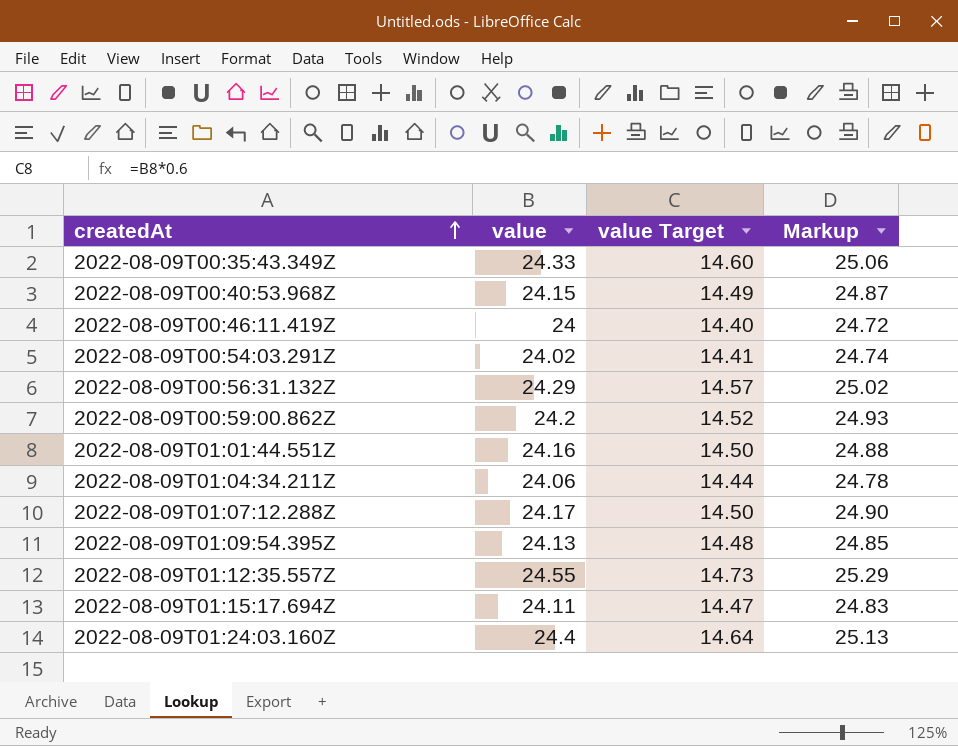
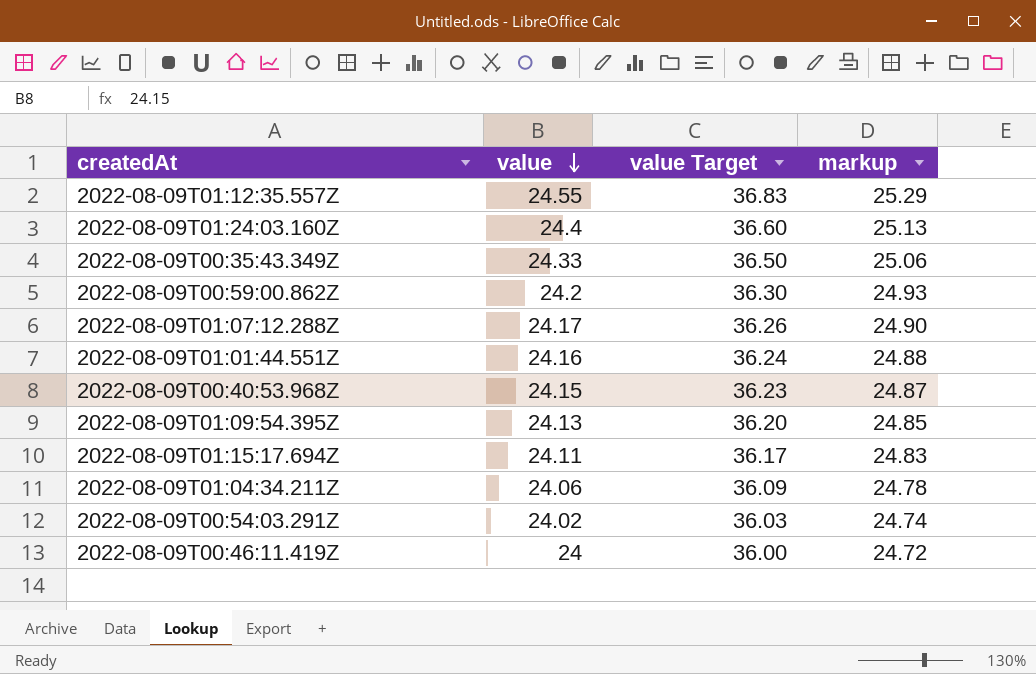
row order: createdAt ascending -> value descending
column value Target | formula: [value] * 0.6 -> [value] * 1.5
column name: Markup -> markup
row 2022-08-09T00:56:31.132Z: 24.29 | 14.57 | 25.02 -> none

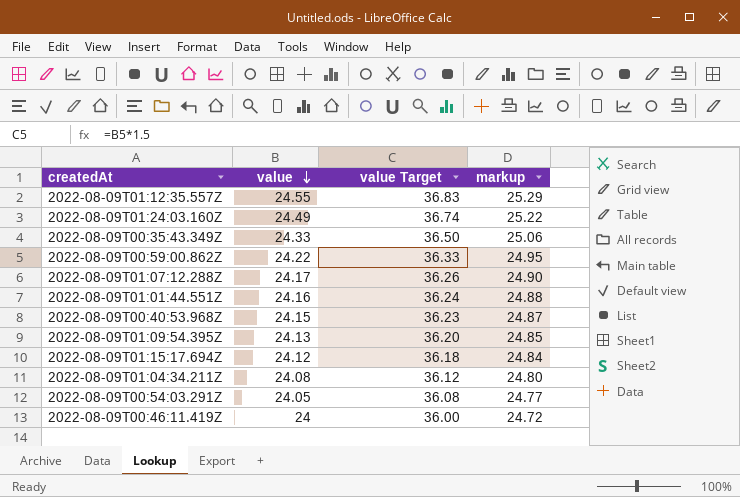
2022-08-09T01:24:03.160Z | value: 24.4 -> 24.49
2022-08-09T01:24:03.160Z | value Target: 36.60 -> 36.74
2022-08-09T01:24:03.160Z | markup: 25.13 -> 25.22
2022-08-09T00:59:00.862Z | value: 24.2 -> 24.22
2022-08-09T00:59:00.862Z | value Target: 36.30 -> 36.33
2022-08-09T00:59:00.862Z | markup: 24.93 -> 24.95
2022-08-09T01:15:17.694Z | value: 24.11 -> 24.12
2022-08-09T01:15:17.694Z | value Target: 36.17 -> 36.18
2022-08-09T01:15:17.694Z | markup: 24.83 -> 24.84
2022-08-09T01:04:34.211Z | value: 24.06 -> 24.08
2022-08-09T01:04:34.211Z | value Target: 36.09 -> 36.12
2022-08-09T01:04:34.211Z | markup: 24.78 -> 24.80
2022-08-09T00:54:03.291Z | value: 24.02 -> 24.05
2022-08-09T00:54:03.291Z | value Target: 36.03 -> 36.08
2022-08-09T00:54:03.291Z | markup: 24.74 -> 24.77

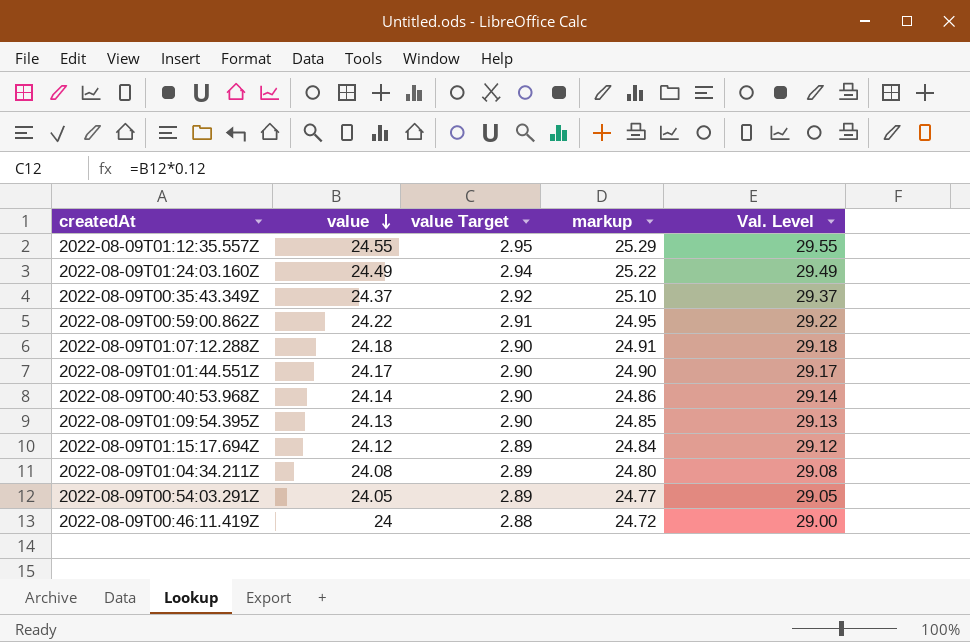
column value Target | formula: [value] * 1.5 -> [value] * 0.12
column Val. Level | formula: none -> [value] + 5
2022-08-09T00:35:43.349Z | value: 24.33 -> 24.37
2022-08-09T00:35:43.349Z | markup: 25.06 -> 25.10
2022-08-09T01:07:12.288Z | value: 24.17 -> 24.18
2022-08-09T01:07:12.288Z | markup: 24.90 -> 24.91
2022-08-09T01:01:44.551Z | value: 24.16 -> 24.17
2022-08-09T01:01:44.551Z | markup: 24.88 -> 24.90
2022-08-09T00:40:53.968Z | value: 24.15 -> 24.14
2022-08-09T00:40:53.968Z | markup: 24.87 -> 24.86

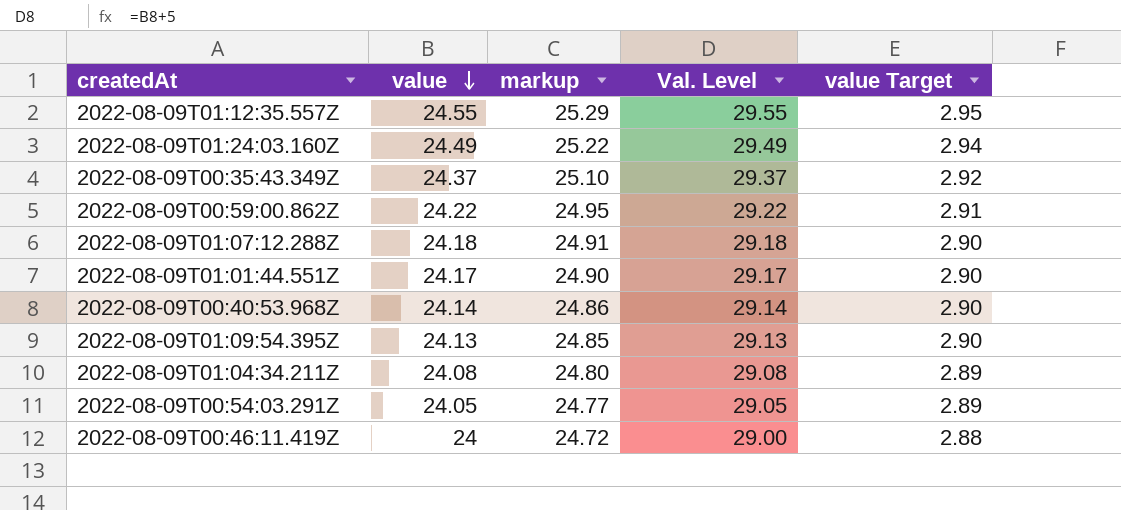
column value Target | position: 3 -> 5
row 2022-08-09T01:15:17.694Z: 24.12 | 2.89 | 24.84 | 29.12 -> none

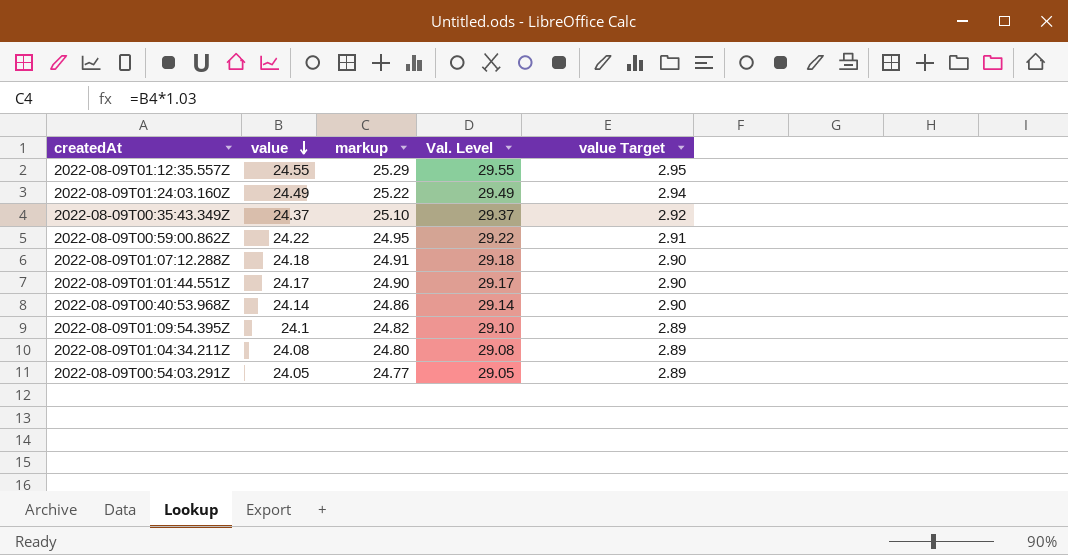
row 2022-08-09T00:46:11.419Z: 24 | 24.72 | 29.00 | 2.88 -> none
2022-08-09T01:09:54.395Z | value: 24.13 -> 24.1
2022-08-09T01:09:54.395Z | markup: 24.85 -> 24.82
2022-08-09T01:09:54.395Z | Val. Level: 29.13 -> 29.10
2022-08-09T01:09:54.395Z | value Target: 2.90 -> 2.89

